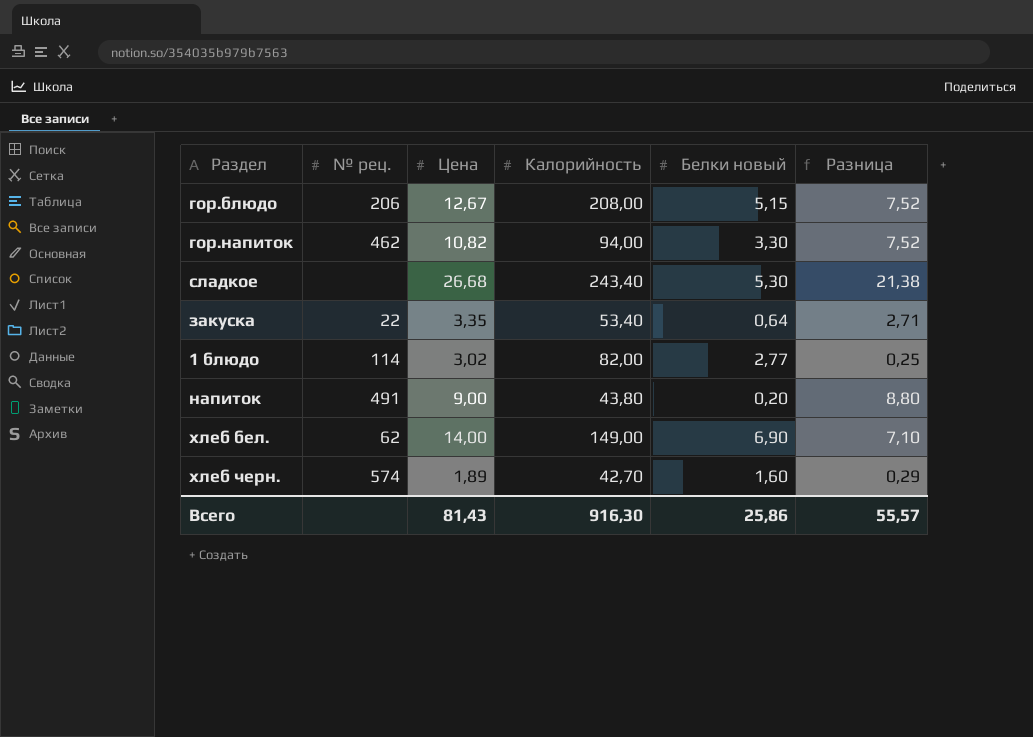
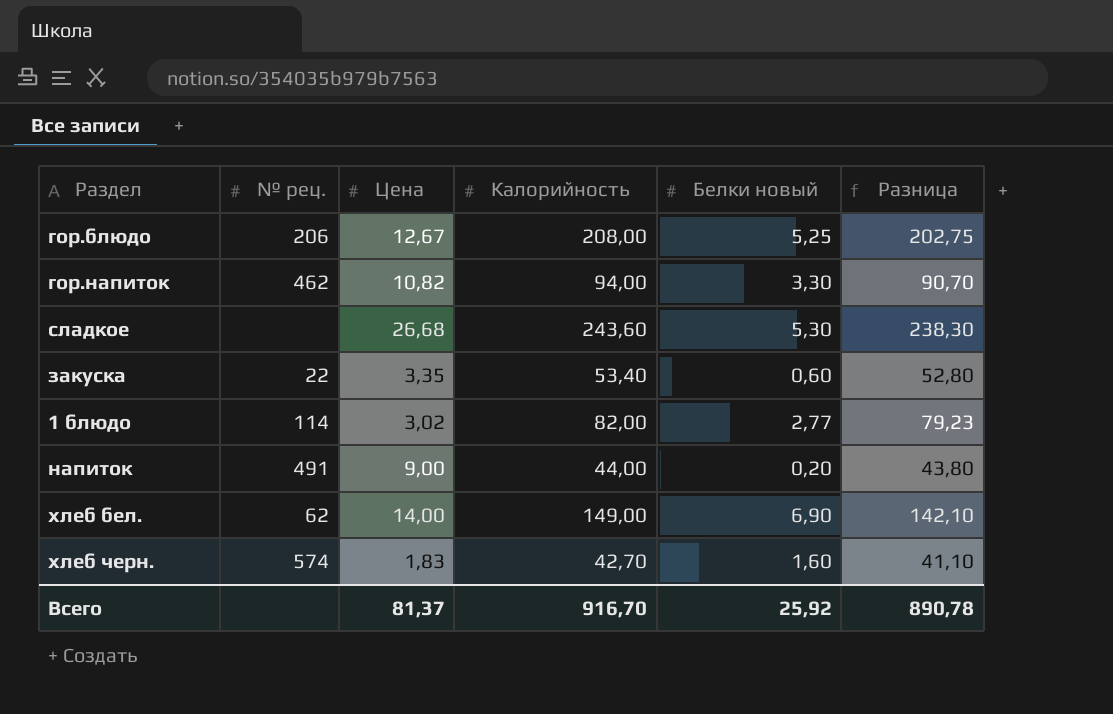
column Разница | formula: [Цена] - [Белки новый] -> [Калорийность] - [Белки новый]
гор.блюдо | Белки новый: 5,15 -> 5,25
сладкое | Калорийность: 243,40 -> 243,60
закуска | Белки новый: 0,64 -> 0,60
напиток | Калорийность: 43,80 -> 44,00
хлеб черн. | Цена: 1,89 -> 1,83
Всего | Цена: 81,43 -> 81,37
Всего | Калорийность: 916,30 -> 916,70
Всего | Белки новый: 25,86 -> 25,92
Всего | Разница: 55,57 -> 890,78

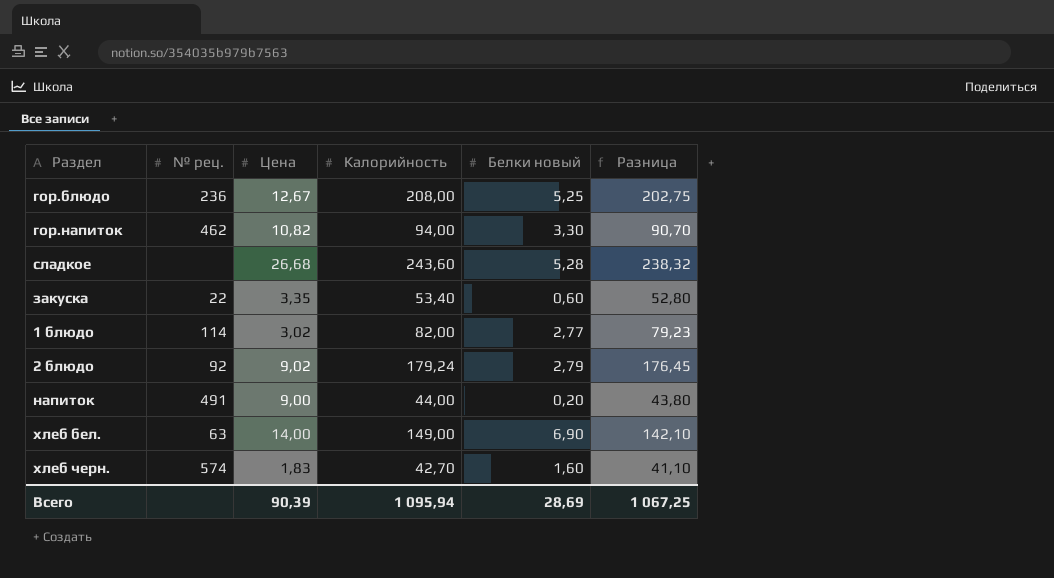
гор.блюдо | № рец.: 206 -> 236
сладкое | Белки новый: 5,30 -> 5,28
сладкое | Разница: 238,30 -> 238,32
row 2 блюдо: none -> 92 | 9,02 | 179,24 | 2,79 | 176,45
хлеб бел. | № рец.: 62 -> 63
Всего | Цена: 81,37 -> 90,39
Всего | Калорийность: 916,70 -> 1 095,94
Всего | Белки новый: 25,92 -> 28,69
Всего | Разница: 890,78 -> 1 067,25

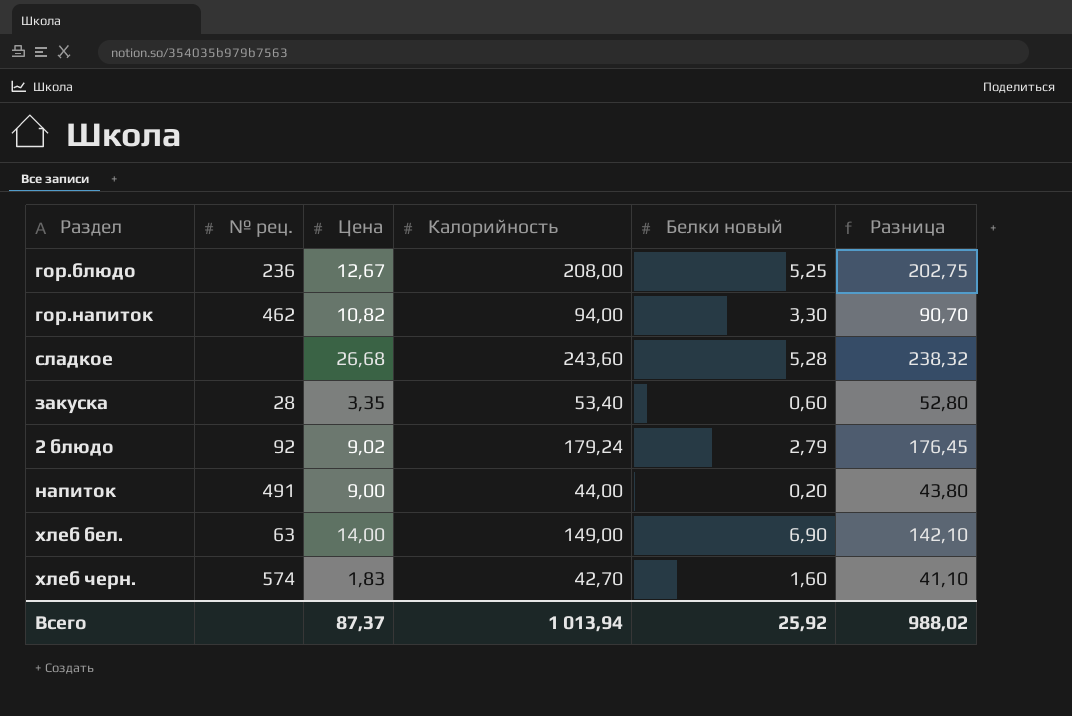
row 1 блюдо: 114 | 3,02 | 82,00 | 2,77 | 79,23 -> none
закуска | № рец.: 22 -> 28
Всего | Цена: 90,39 -> 87,37
Всего | Калорийность: 1 095,94 -> 1 013,94
Всего | Белки новый: 28,69 -> 25,92
Всего | Разница: 1 067,25 -> 988,02

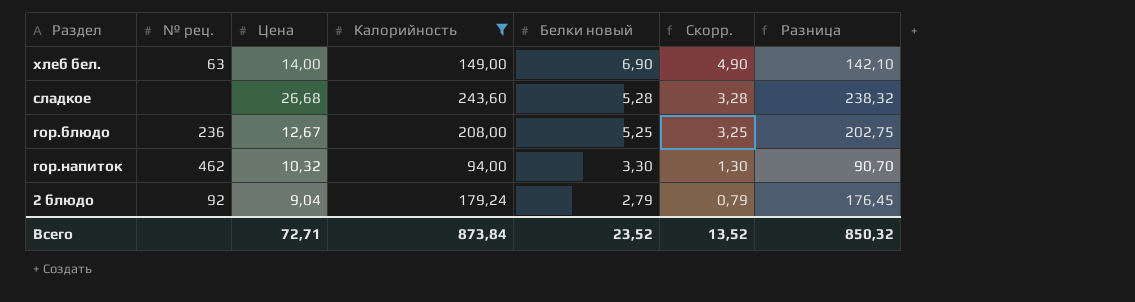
filter: none -> Калорийность >= 94,00
row order: none -> Белки новый descending
column Скорр. | formula: none -> [Белки новый] - 2
гор.напиток | Цена: 10,82 -> 10,32
2 блюдо | Цена: 9,02 -> 9,04
Всего | Цена: 87,37 -> 72,71
Всего | Калорийность: 1 013,94 -> 873,84
Всего | Белки новый: 25,92 -> 23,52
Всего | Разница: 988,02 -> 850,32

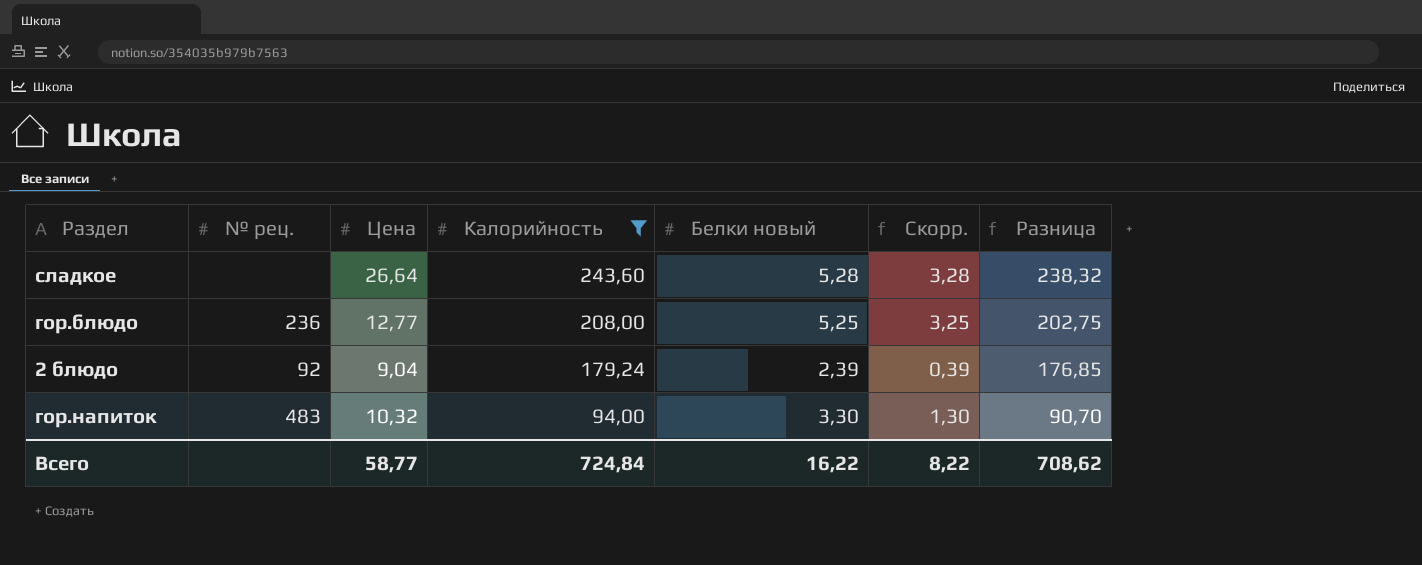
row order: Белки новый descending -> Калорийность descending
row хлеб бел.: 63 | 14,00 | 149,00 | 6,90 | 4,90 | 142,10 -> none
сладкое | Цена: 26,68 -> 26,64
гор.блюдо | Цена: 12,67 -> 12,77
2 блюдо | Белки новый: 2,79 -> 2,39
2 блюдо | Скорр.: 0,79 -> 0,39
2 блюдо | Разница: 176,45 -> 176,85
гор.напиток | № рец.: 462 -> 483
Всего | Цена: 72,71 -> 58,77
Всего | Калорийность: 873,84 -> 724,84
Всего | Белки новый: 23,52 -> 16,22
Всего | Скорр.: 13,52 -> 8,22
Всего | Разница: 850,32 -> 708,62

